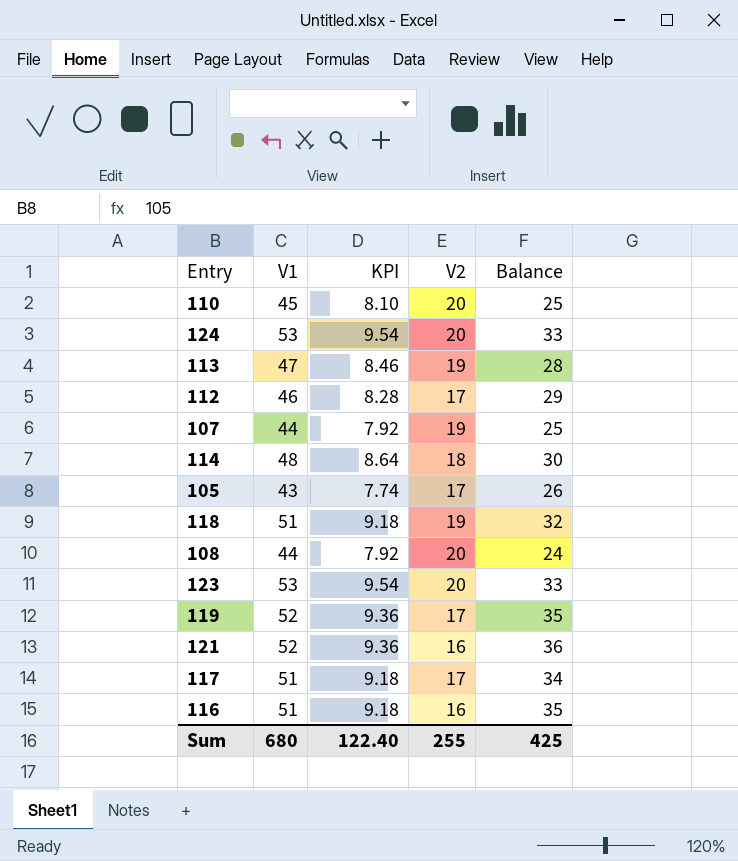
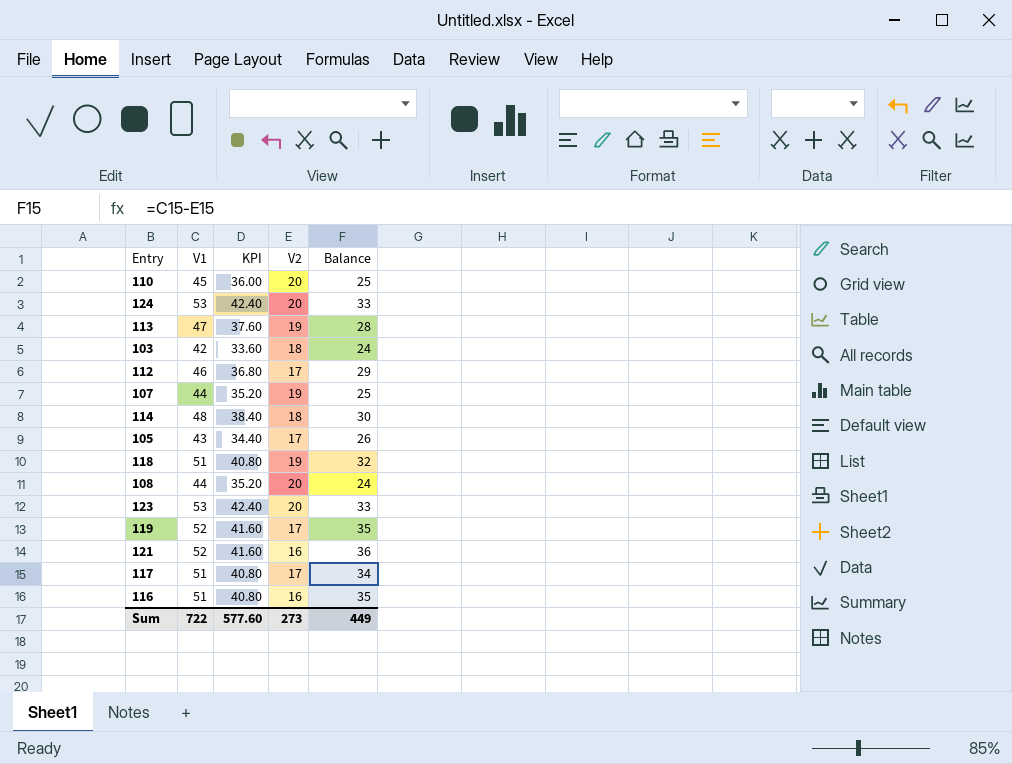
column KPI | formula: [V1] * 0.18 -> [V1] * 0.8
row 103: none -> 42 | 33.60 | 18 | 24
Sum | V1: 680 -> 722
Sum | KPI: 122.40 -> 577.60
Sum | V2: 255 -> 273
Sum | Balance: 425 -> 449

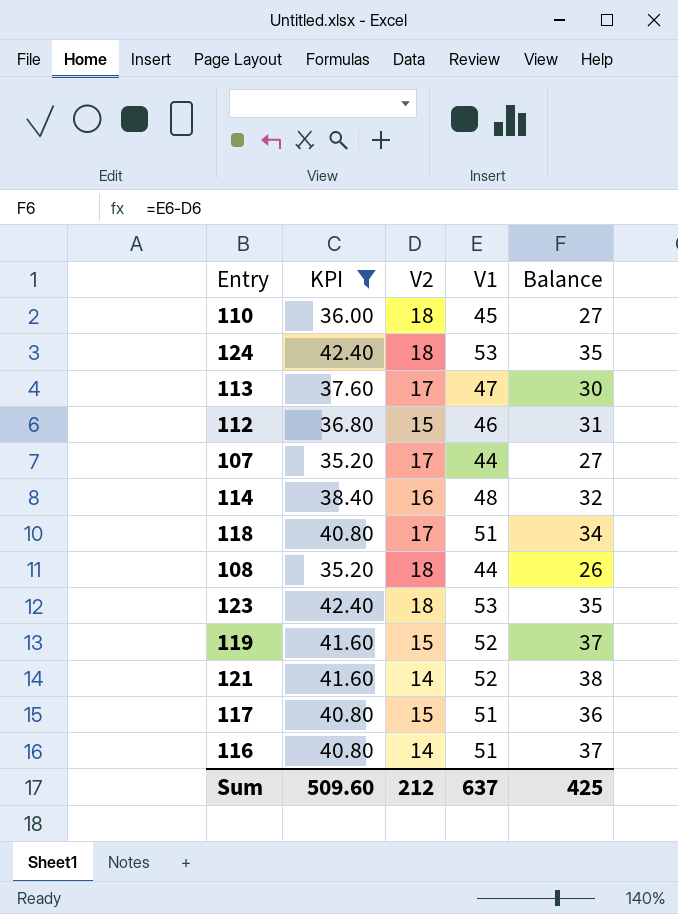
filter: none -> KPI >= 35.20
column V1 | position: 2 -> 4
110 | V2: 20 -> 18
110 | Balance: 25 -> 27
124 | V2: 20 -> 18
124 | Balance: 33 -> 35
113 | V2: 19 -> 17
113 | Balance: 28 -> 30
112 | V2: 17 -> 15
112 | Balance: 29 -> 31
107 | V2: 19 -> 17
107 | Balance: 25 -> 27
114 | V2: 18 -> 16
114 | Balance: 30 -> 32
118 | V2: 19 -> 17
118 | Balance: 32 -> 34
108 | V2: 20 -> 18
108 | Balance: 24 -> 26
123 | V2: 20 -> 18
123 | Balance: 33 -> 35
119 | V2: 17 -> 15
119 | Balance: 35 -> 37
121 | V2: 16 -> 14
121 | Balance: 36 -> 38
117 | V2: 17 -> 15
117 | Balance: 34 -> 36
116 | V2: 16 -> 14
116 | Balance: 35 -> 37
Sum | KPI: 577.60 -> 509.60
Sum | V2: 273 -> 212
Sum | V1: 722 -> 637
Sum | Balance: 449 -> 425

